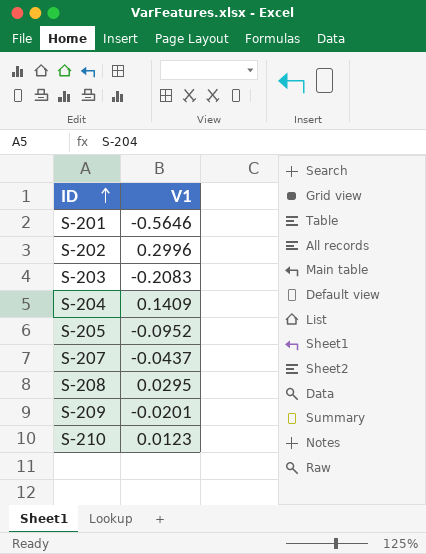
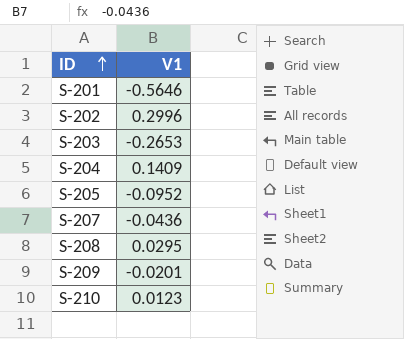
S-203 | V1: -0.2083 -> -0.2653
S-207 | V1: -0.0437 -> -0.0436

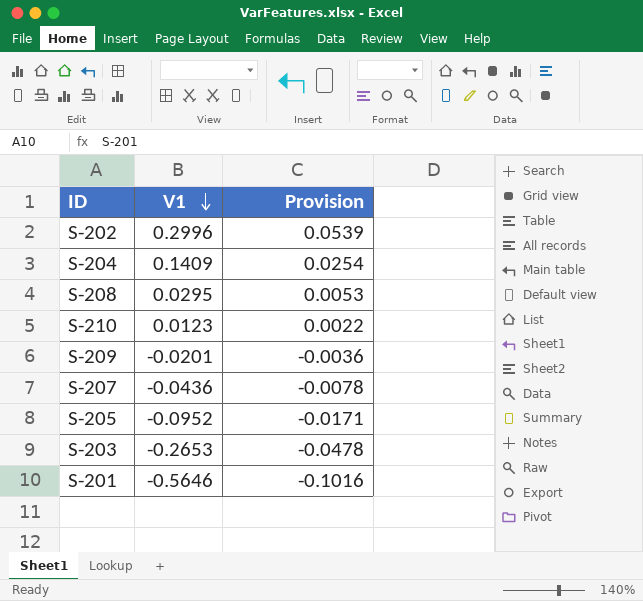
row order: ID ascending -> V1 descending
column Provision | formula: none -> [V1] * 0.18

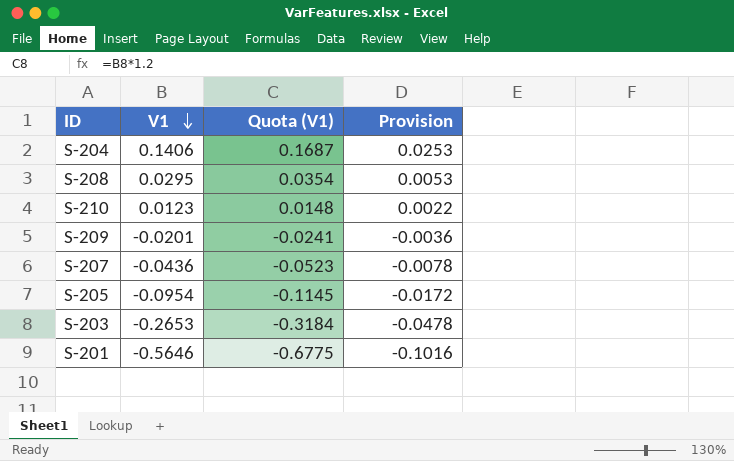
column Quota (V1) | formula: none -> [V1] * 1.2
row S-202: 0.2996 | 0.0539 -> none
S-204 | V1: 0.1409 -> 0.1406
S-204 | Provision: 0.0254 -> 0.0253
S-205 | V1: -0.0952 -> -0.0954
S-205 | Provision: -0.0171 -> -0.0172

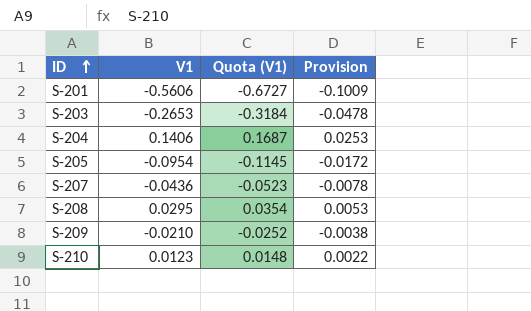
row order: V1 descending -> ID ascending
S-201 | V1: -0.5646 -> -0.5606
S-201 | Quota (V1): -0.6775 -> -0.6727
S-201 | Provision: -0.1016 -> -0.1009
S-209 | V1: -0.0201 -> -0.0210
S-209 | Quota (V1): -0.0241 -> -0.0252
S-209 | Provision: -0.0036 -> -0.0038

